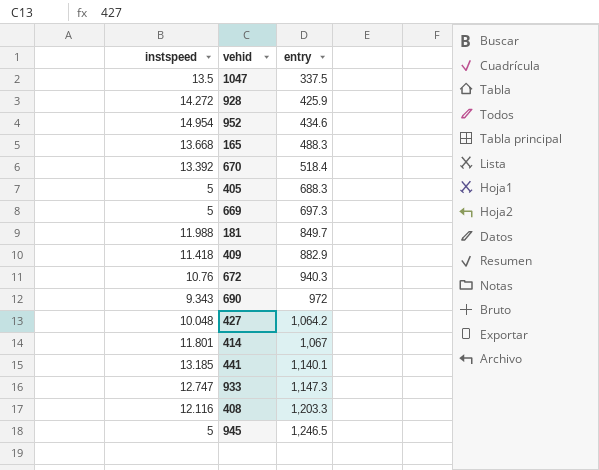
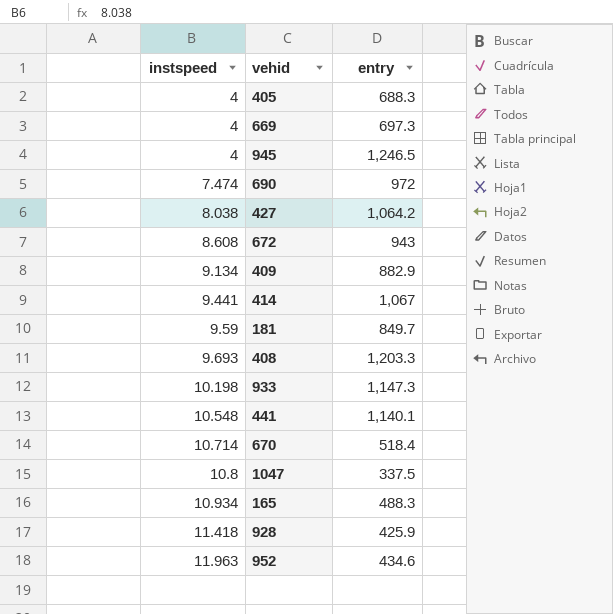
row order: entry ascending -> instspeed ascending
405 | instspeed: 5 -> 4
669 | instspeed: 5 -> 4
945 | instspeed: 5 -> 4
690 | instspeed: 9.343 -> 7.474
427 | instspeed: 10.048 -> 8.038
672 | instspeed: 10.76 -> 8.608
672 | entry: 940.3 -> 943
409 | instspeed: 11.418 -> 9.134
414 | instspeed: 11.801 -> 9.441
181 | instspeed: 11.988 -> 9.59
408 | instspeed: 12.116 -> 9.693
933 | instspeed: 12.747 -> 10.198
441 | instspeed: 13.185 -> 10.548
670 | instspeed: 13.392 -> 10.714
1047 | instspeed: 13.5 -> 10.8
165 | instspeed: 13.668 -> 10.934
928 | instspeed: 14.272 -> 11.418
952 | instspeed: 14.954 -> 11.963

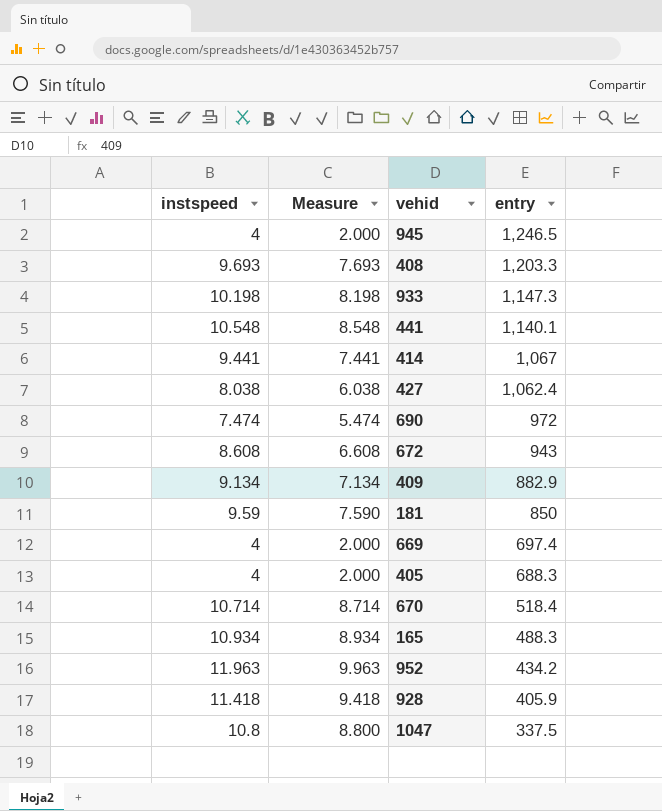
row order: instspeed ascending -> entry descending
column Measure | formula: none -> [instspeed] - 2
427 | entry: 1,064.2 -> 1,062.4
181 | entry: 849.7 -> 850
669 | entry: 697.3 -> 697.4
952 | entry: 434.6 -> 434.2
928 | entry: 425.9 -> 405.9

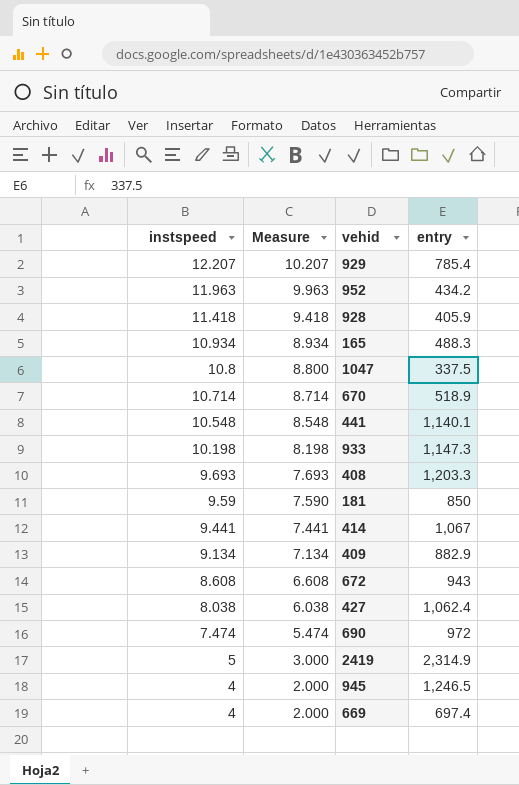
row order: entry descending -> instspeed descending
row 405: 4 | 2.000 | 688.3 -> none
row 929: none -> 12.207 | 10.207 | 785.4
670 | entry: 518.4 -> 518.9
row 2419: none -> 5 | 3.000 | 2,314.9

